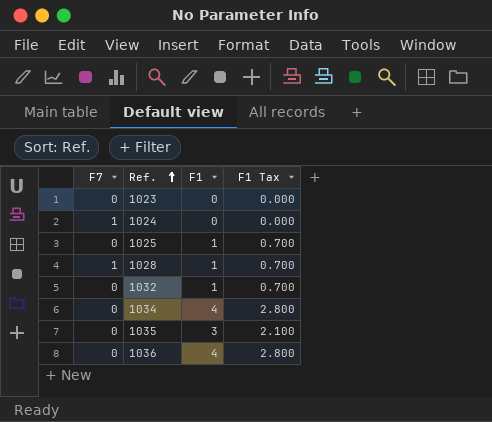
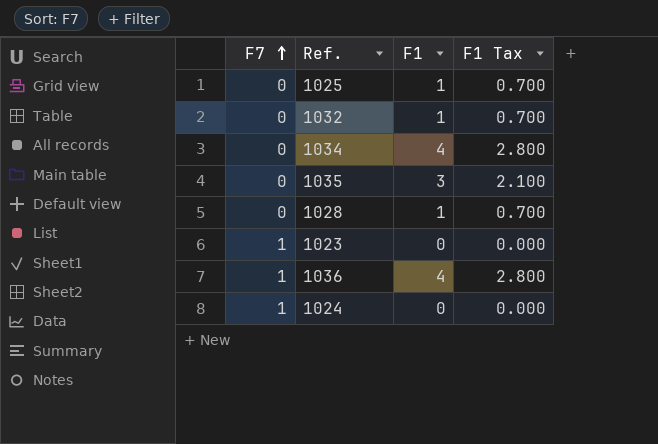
row order: Ref. ascending -> F7 ascending
1028 | F7: 1 -> 0
1023 | F7: 0 -> 1
1036 | F7: 0 -> 1

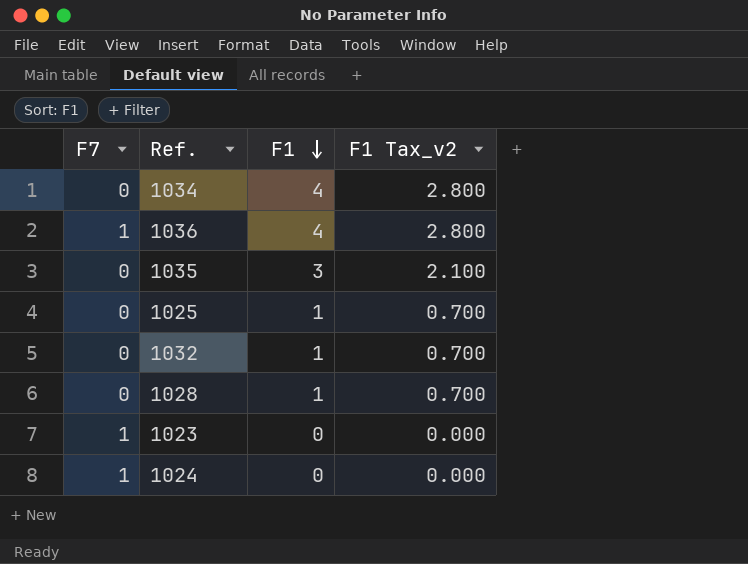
row order: F7 ascending -> F1 descending
column name: F1 Tax -> F1 Tax_v2

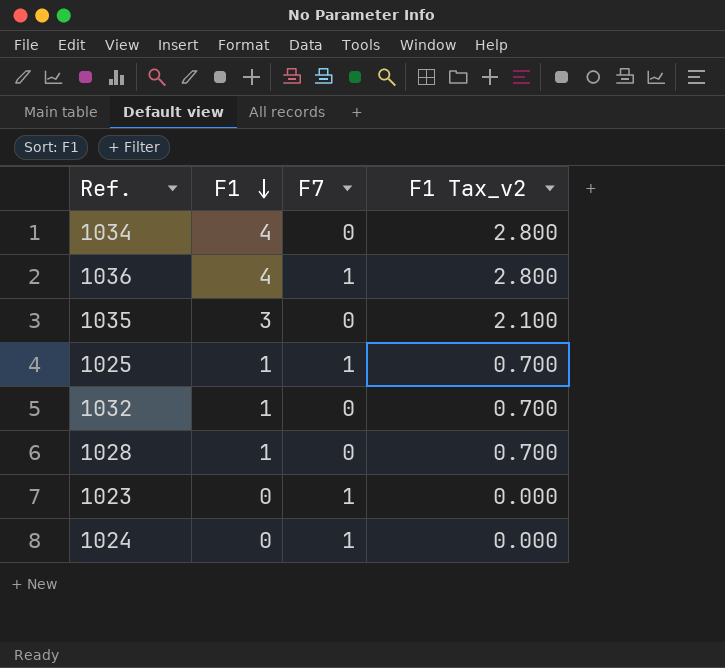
column F7 | position: 1 -> 3
1025 | F7: 0 -> 1

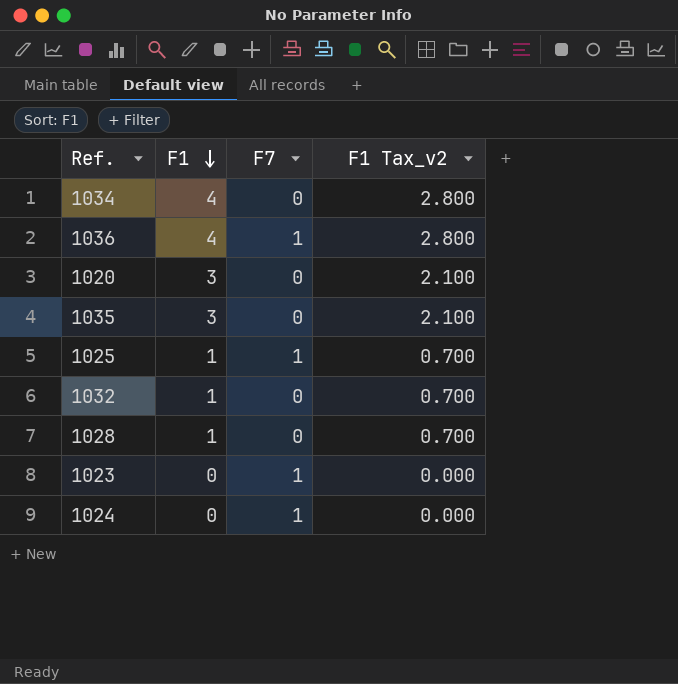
row 1020: none -> 3 | 0 | 2.100

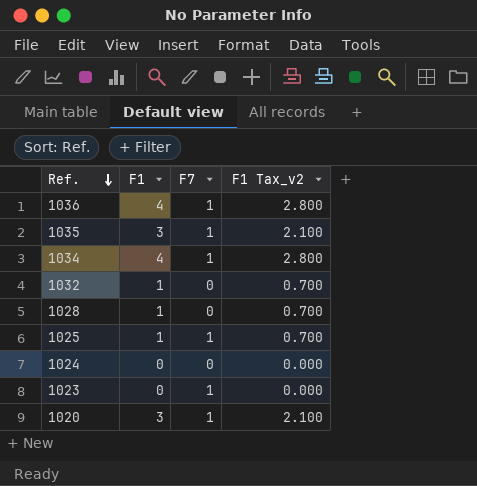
row order: F1 descending -> Ref. descending
1035 | F7: 0 -> 1
1034 | F7: 0 -> 1
1024 | F7: 1 -> 0
1020 | F7: 0 -> 1

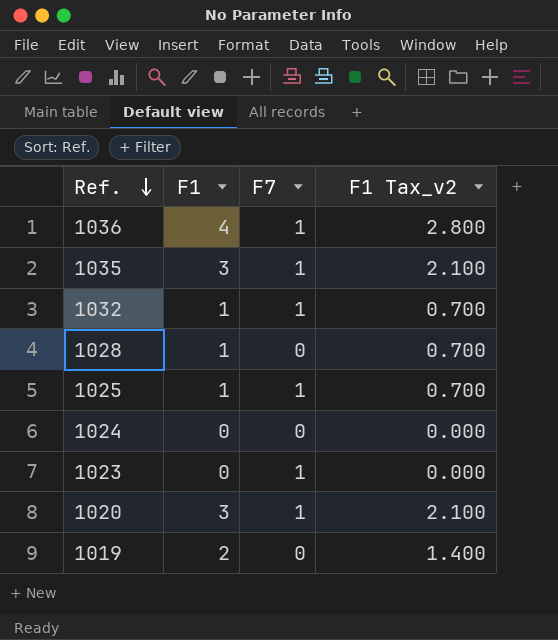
row 1034: 4 | 1 | 2.800 -> none
1032 | F7: 0 -> 1
row 1019: none -> 2 | 0 | 1.400

